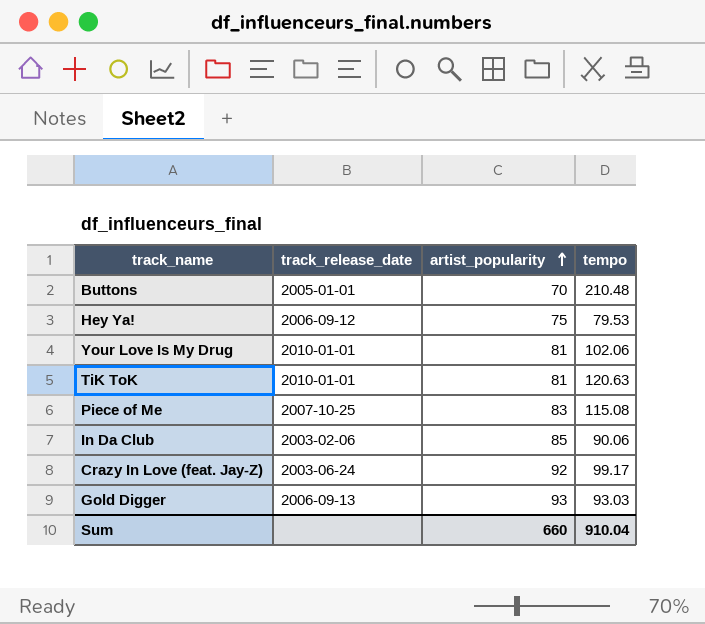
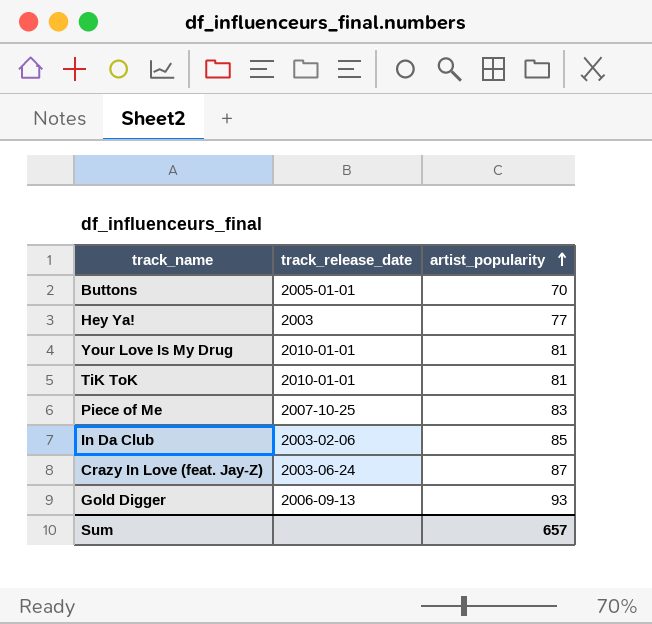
column tempo | position: 4 -> none
Hey Ya! | track_release_date: 2006-09-12 -> 2003
Hey Ya! | artist_popularity: 75 -> 77
Crazy In Love (feat. Jay-Z) | artist_popularity: 92 -> 87
Sum | artist_popularity: 660 -> 657

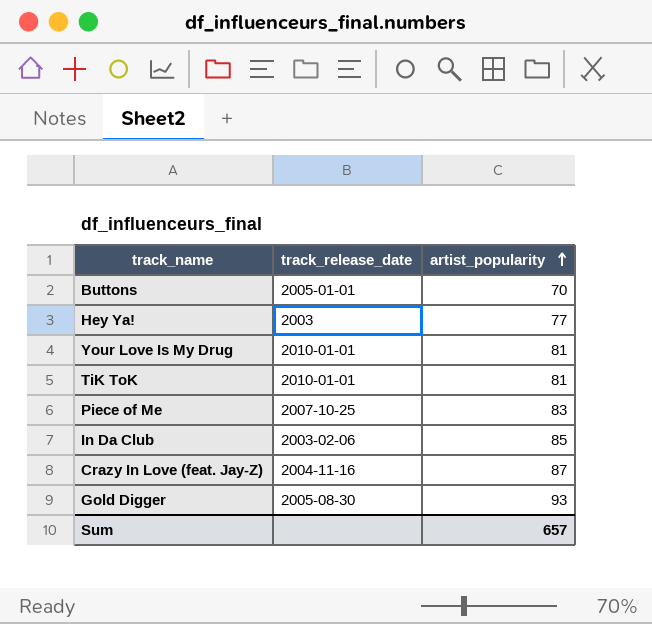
Crazy In Love (feat. Jay-Z) | track_release_date: 2003-06-24 -> 2004-11-16
Gold Digger | track_release_date: 2006-09-13 -> 2005-08-30

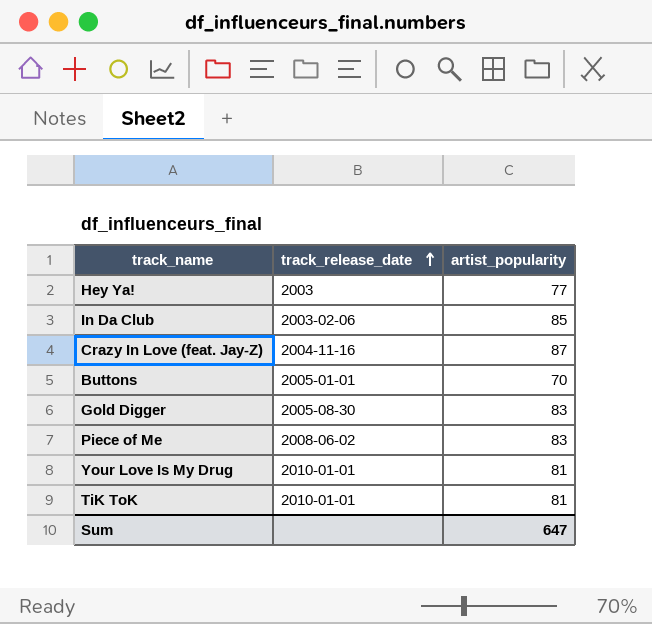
row order: artist_popularity ascending -> track_release_date ascending
Gold Digger | artist_popularity: 93 -> 83
Piece of Me | track_release_date: 2007-10-25 -> 2008-06-02
Sum | artist_popularity: 657 -> 647

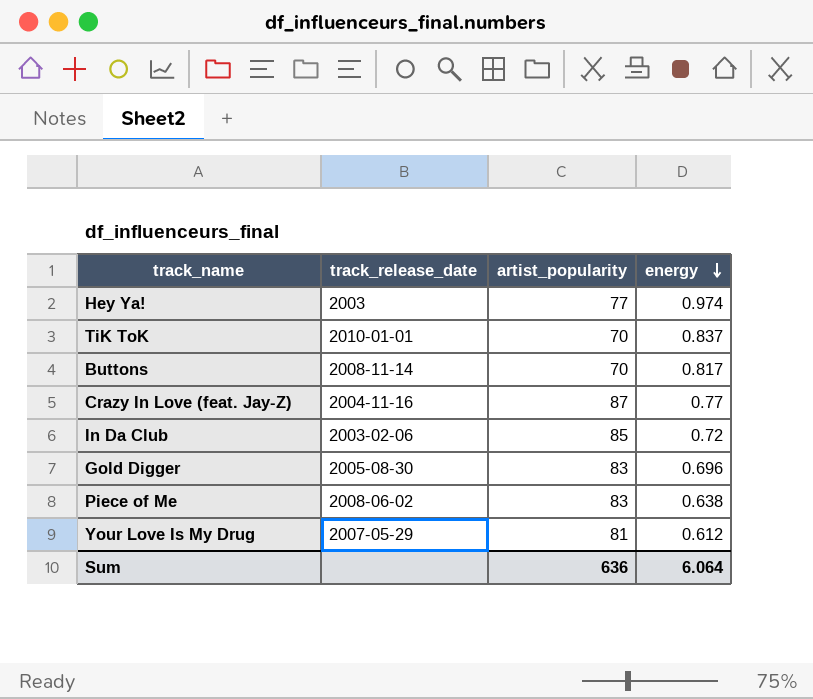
row order: track_release_date ascending -> energy descending
column energy | position: none -> 4
TiK ToK | artist_popularity: 81 -> 70
Buttons | track_release_date: 2005-01-01 -> 2008-11-14
Your Love Is My Drug | track_release_date: 2010-01-01 -> 2007-05-29
Sum | artist_popularity: 647 -> 636

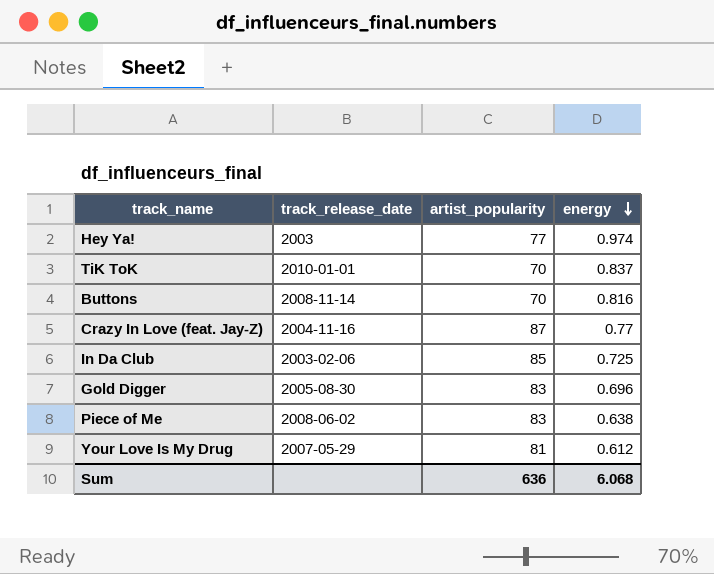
Buttons | energy: 0.817 -> 0.816
In Da Club | energy: 0.72 -> 0.725
Sum | energy: 6.064 -> 6.068

